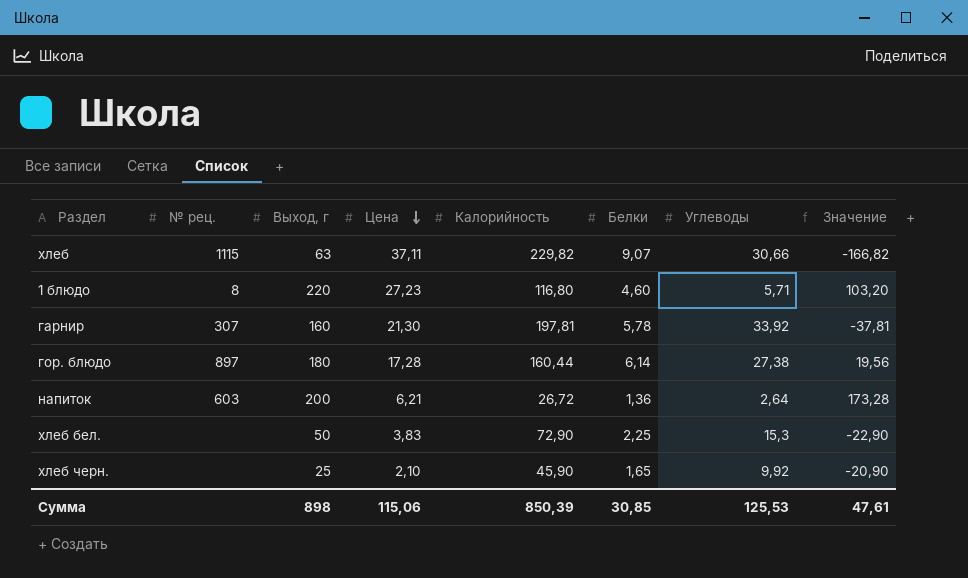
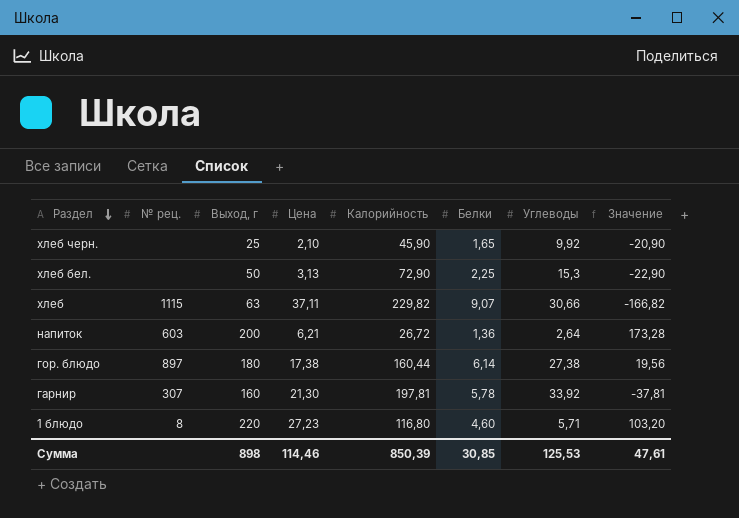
row order: Цена descending -> Раздел descending
хлеб бел. | Цена: 3,83 -> 3,13
гор. блюдо | Цена: 17,28 -> 17,38
Сумма | Цена: 115,06 -> 114,46

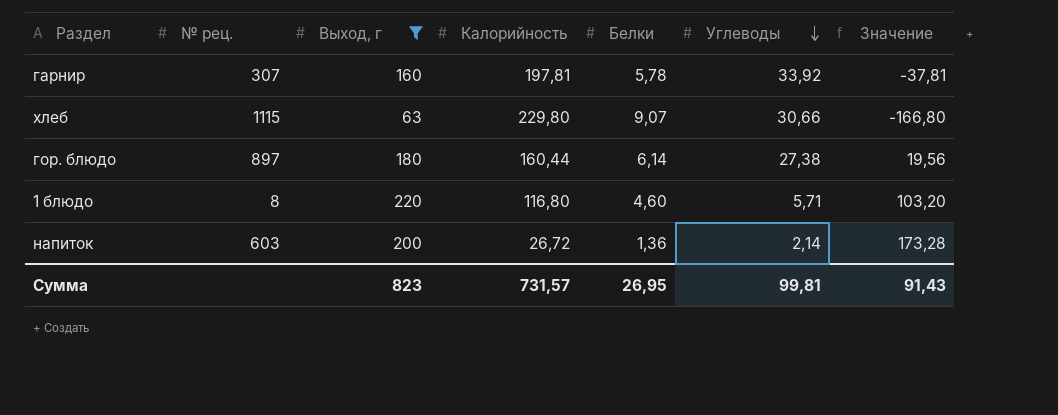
filter: none -> Выход, г >= 63
row order: Раздел descending -> Углеводы descending
column Цена | position: 4 -> none
хлеб | Калорийность: 229,82 -> 229,80
хлеб | Значение: -166,82 -> -166,80
напиток | Углеводы: 2,64 -> 2,14
Сумма | Выход, г: 898 -> 823
Сумма | Калорийность: 850,39 -> 731,57
Сумма | Белки: 30,85 -> 26,95
Сумма | Углеводы: 125,53 -> 99,81
Сумма | Значение: 47,61 -> 91,43

